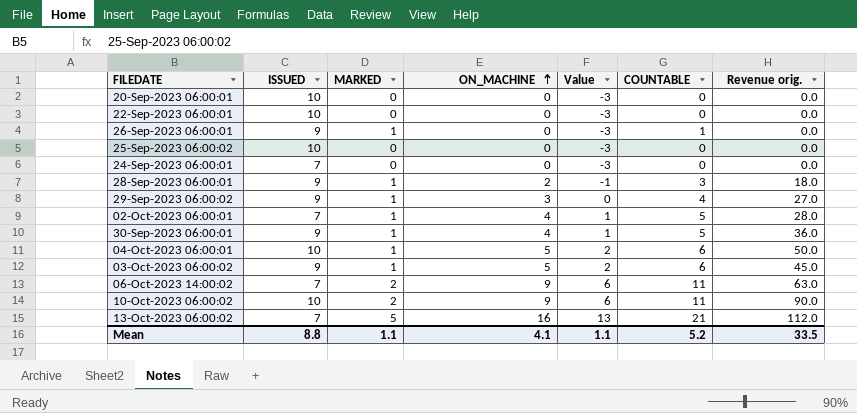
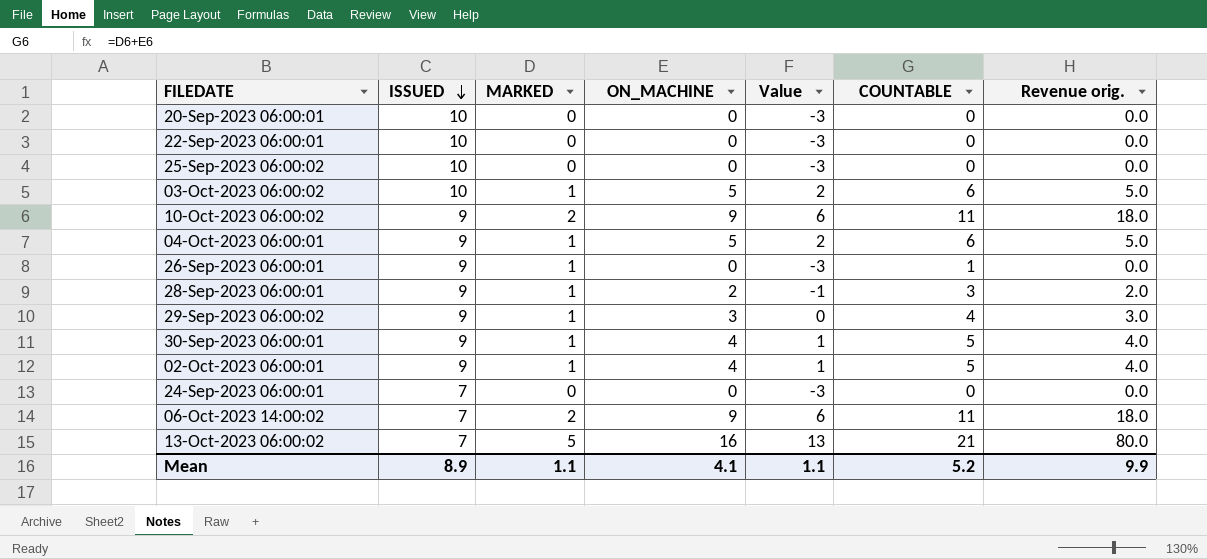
row order: ON_MACHINE ascending -> ISSUED descending
column Revenue orig. | formula: [ISSUED] * [ON_MACHINE] -> [MARKED] * [ON_MACHINE]
03-Oct-2023 06:00:02 | ISSUED: 9 -> 10
10-Oct-2023 06:00:02 | ISSUED: 10 -> 9
04-Oct-2023 06:00:01 | ISSUED: 10 -> 9
02-Oct-2023 06:00:01 | ISSUED: 7 -> 9
Mean | ISSUED: 8.8 -> 8.9
Mean | Revenue orig.: 33.5 -> 9.9

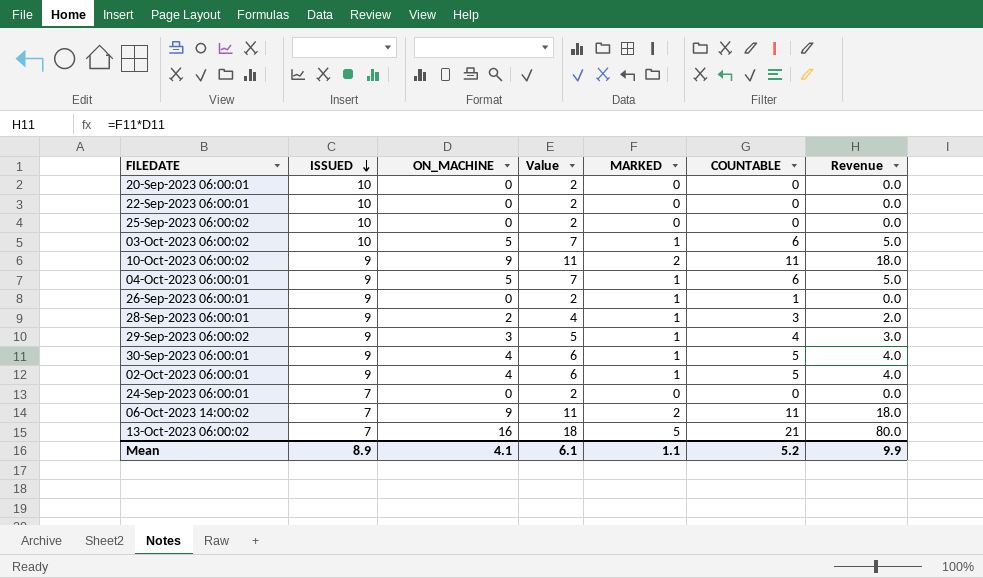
column Value | formula: [ON_MACHINE] - 3 -> [ON_MACHINE] + 2
column MARKED | position: 3 -> 5
column name: Revenue orig. -> Revenue
Mean | Value: 1.1 -> 6.1

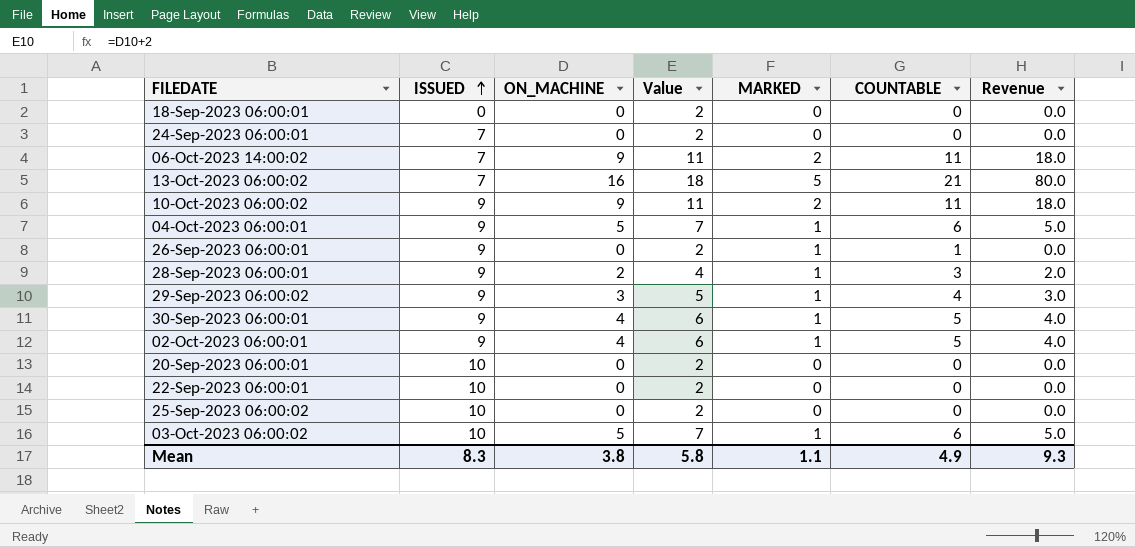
row order: ISSUED descending -> ISSUED ascending
row 18-Sep-2023 06:00:01: none -> 0 | 0 | 2 | 0 | 0 | 0.0
Mean | ISSUED: 8.9 -> 8.3
Mean | ON_MACHINE: 4.1 -> 3.8
Mean | Value: 6.1 -> 5.8
Mean | COUNTABLE: 5.2 -> 4.9
Mean | Revenue: 9.9 -> 9.3

